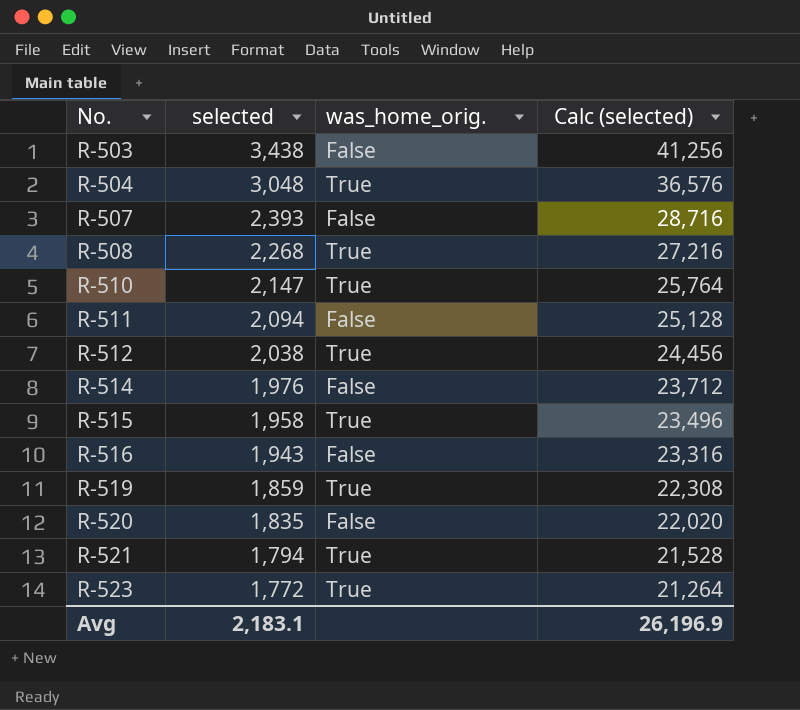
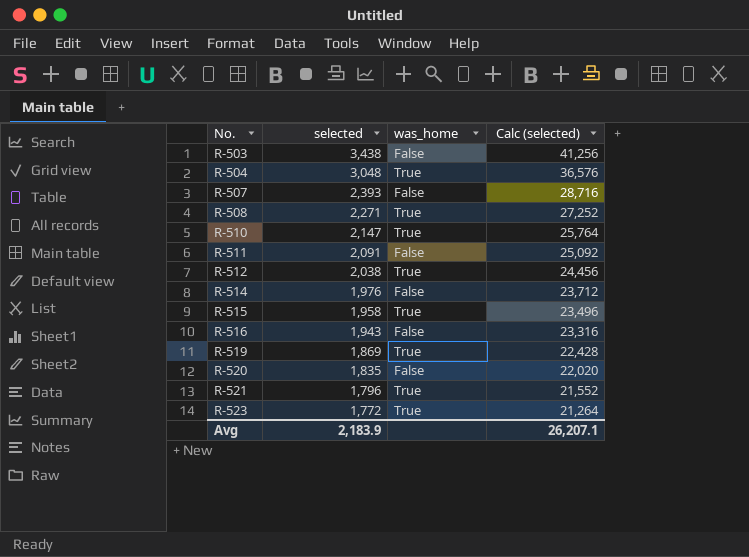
column name: was_home_orig. -> was_home
R-508 | selected: 2,268 -> 2,271
R-508 | Calc (selected): 27,216 -> 27,252
R-511 | selected: 2,094 -> 2,091
R-511 | Calc (selected): 25,128 -> 25,092
R-519 | selected: 1,859 -> 1,869
R-519 | Calc (selected): 22,308 -> 22,428
R-521 | selected: 1,794 -> 1,796
R-521 | Calc (selected): 21,528 -> 21,552
Avg | selected: 2,183.1 -> 2,183.9
Avg | Calc (selected): 26,196.9 -> 26,207.1

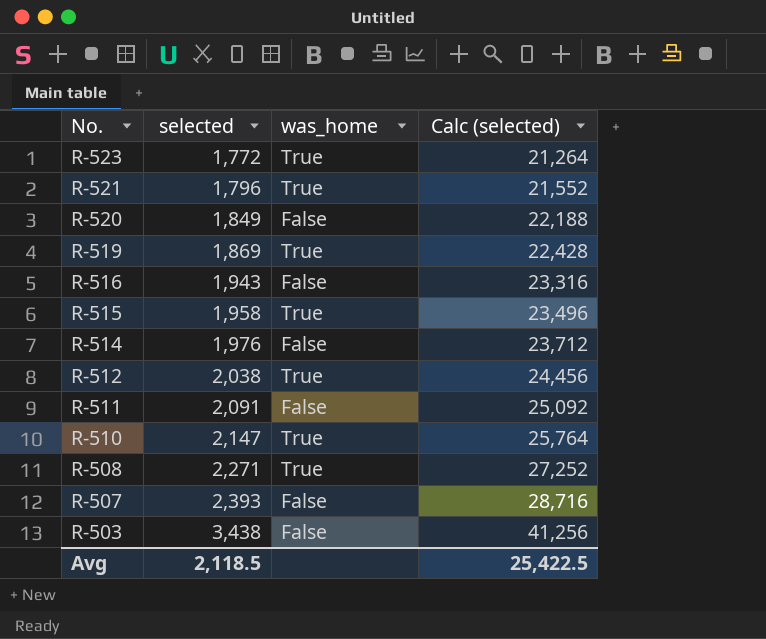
row order: No. ascending -> No. descending
row R-504: 3,048 | True | 36,576 -> none
R-520 | selected: 1,835 -> 1,849
R-520 | Calc (selected): 22,020 -> 22,188
Avg | selected: 2,183.9 -> 2,118.5
Avg | Calc (selected): 26,207.1 -> 25,422.5

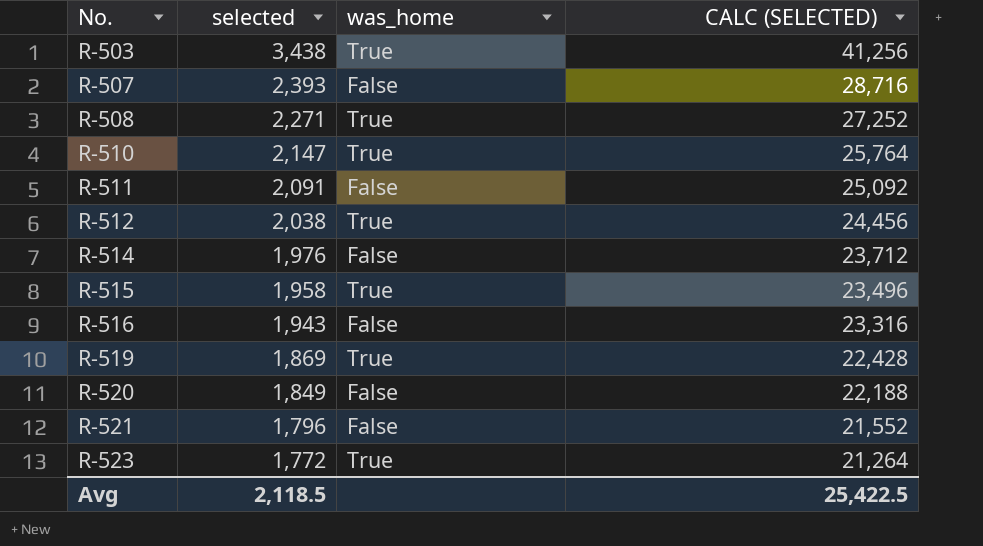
row order: No. descending -> No. ascending
column name: Calc (selected) -> CALC (SELECTED)
R-503 | was_home: False -> True
R-521 | was_home: True -> False

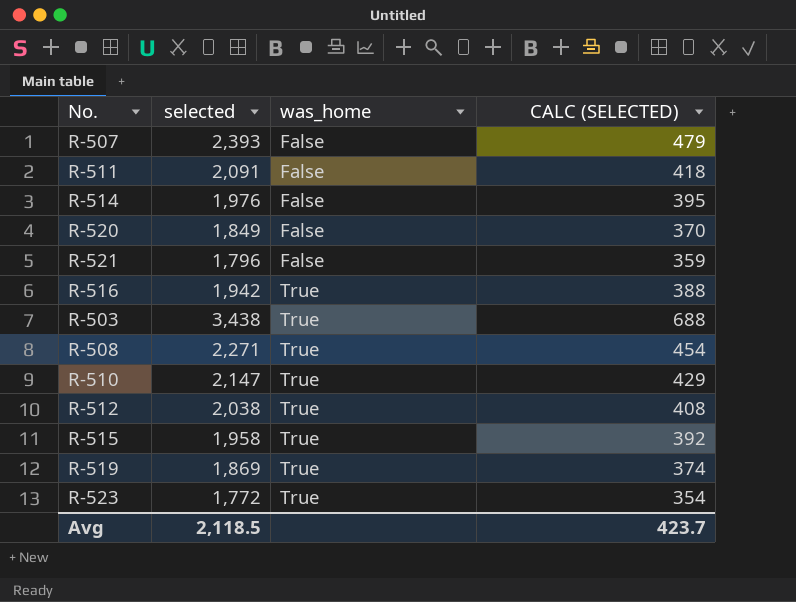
row order: No. ascending -> was_home ascending
column CALC (SELECTED) | formula: [selected] * 12 -> [selected] * 0.2
R-516 | selected: 1,943 -> 1,942
R-516 | was_home: False -> True
Avg | CALC (SELECTED): 25,422.5 -> 423.7

